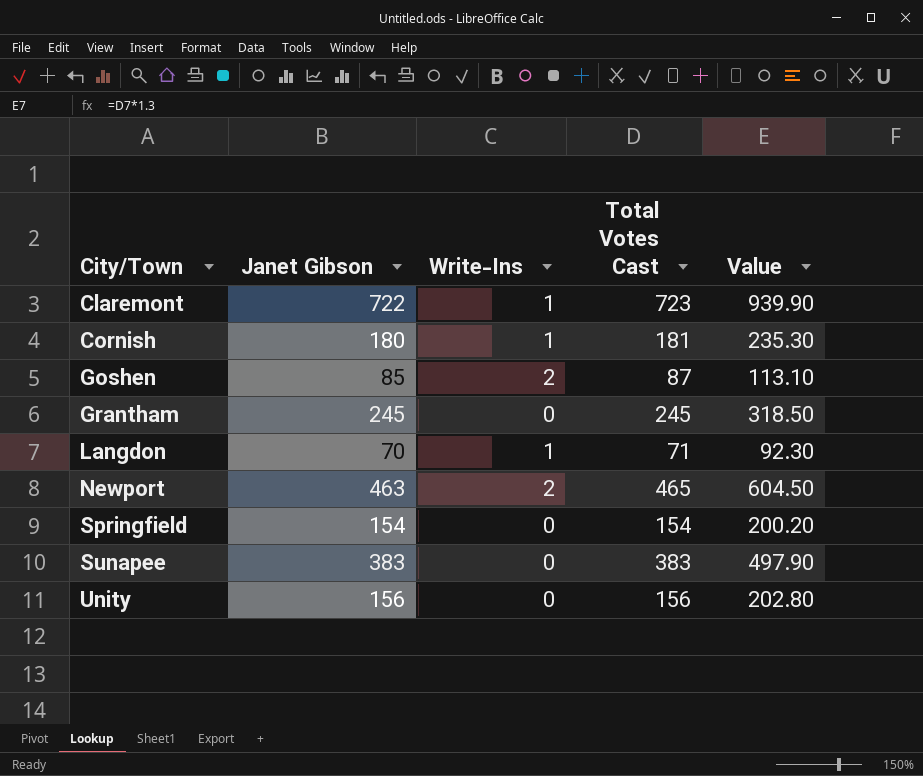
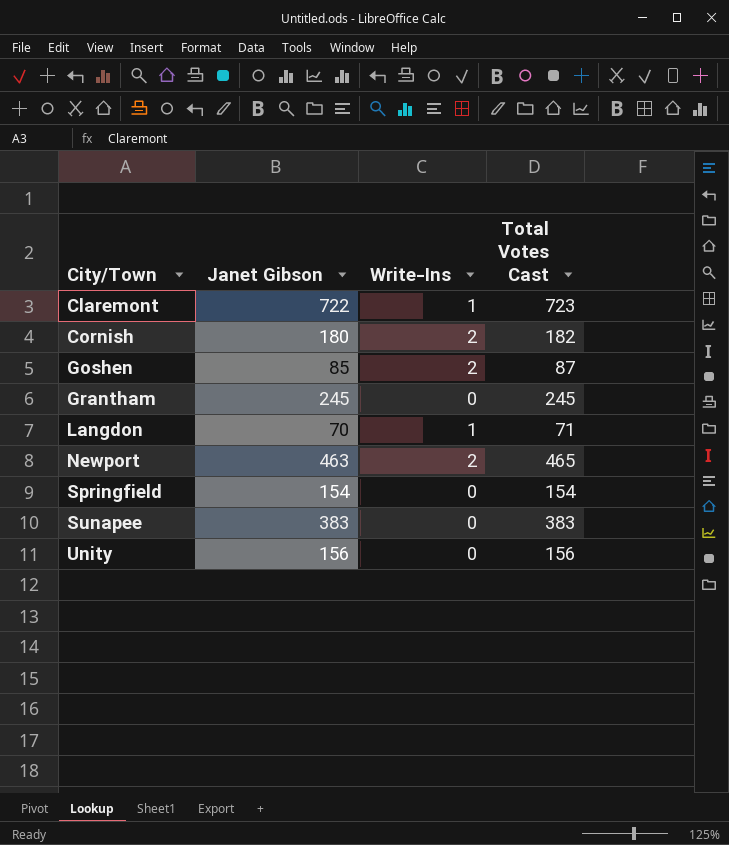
column Value | formula: [Total Votes Cast] * 1.3 -> none
Cornish | Write-Ins: 1 -> 2
Cornish | Total Votes Cast: 181 -> 182

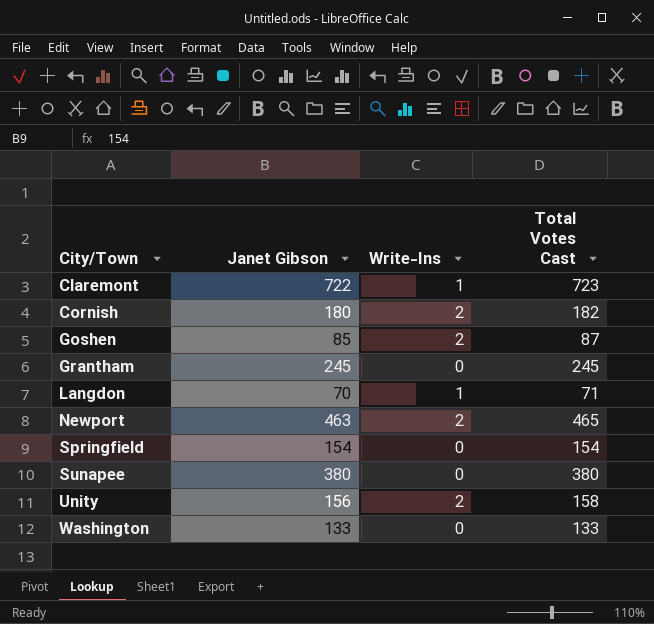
Sunapee | Janet Gibson: 383 -> 380
Sunapee | Total Votes Cast: 383 -> 380
Unity | Write-Ins: 0 -> 2
Unity | Total Votes Cast: 156 -> 158
row Washington: none -> 133 | 0 | 133

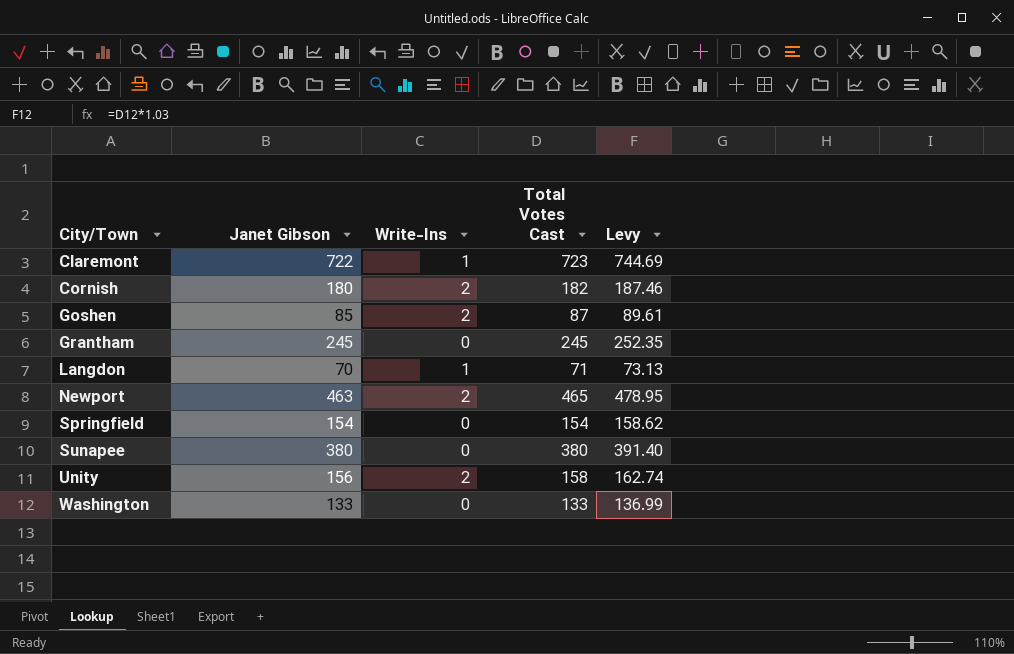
column Levy | formula: none -> [Total Votes Cast] * 1.03

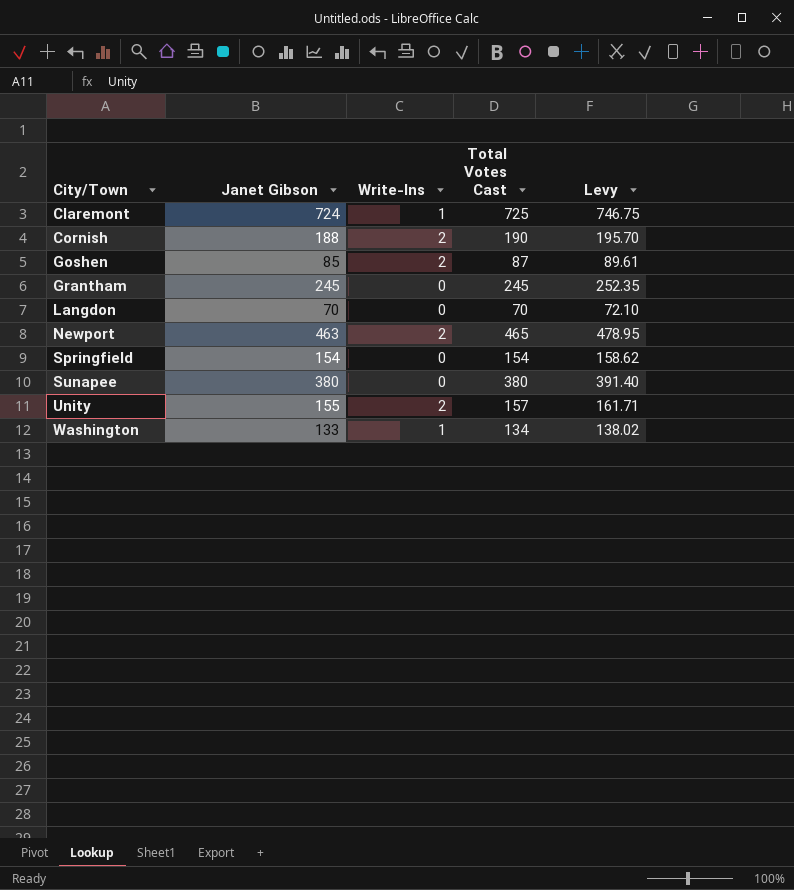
Claremont | Janet Gibson: 722 -> 724
Claremont | Total Votes Cast: 723 -> 725
Claremont | Levy: 744.69 -> 746.75
Cornish | Janet Gibson: 180 -> 188
Cornish | Total Votes Cast: 182 -> 190
Cornish | Levy: 187.46 -> 195.70
Langdon | Write-Ins: 1 -> 0
Langdon | Total Votes Cast: 71 -> 70
Langdon | Levy: 73.13 -> 72.10
Unity | Janet Gibson: 156 -> 155
Unity | Total Votes Cast: 158 -> 157
Unity | Levy: 162.74 -> 161.71
Washington | Write-Ins: 0 -> 1
Washington | Total Votes Cast: 133 -> 134
Washington | Levy: 136.99 -> 138.02

